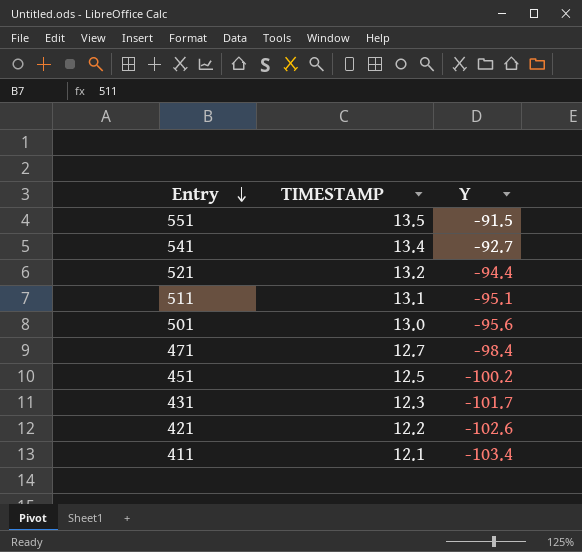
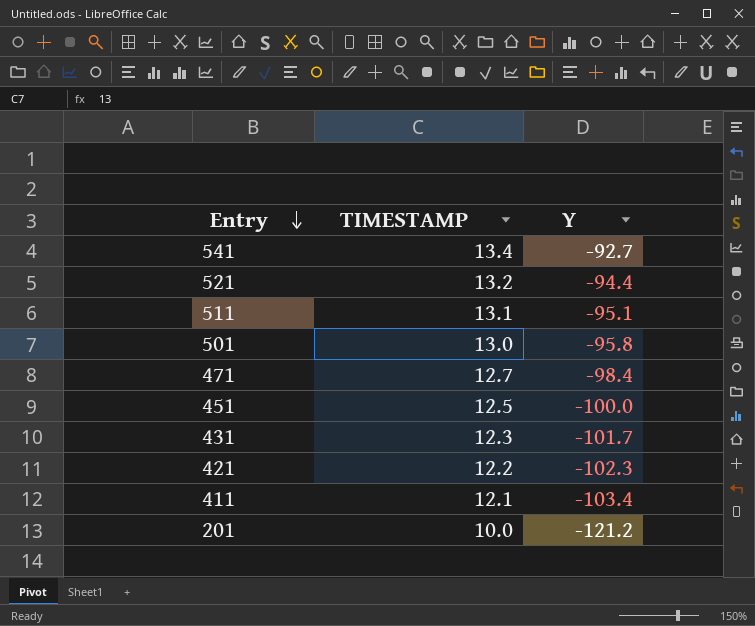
row 551: 13.5 | -91.5 -> none
501 | Y: -95.6 -> -95.8
451 | Y: -100.2 -> -100.0
421 | Y: -102.6 -> -102.3
row 201: none -> 10.0 | -121.2

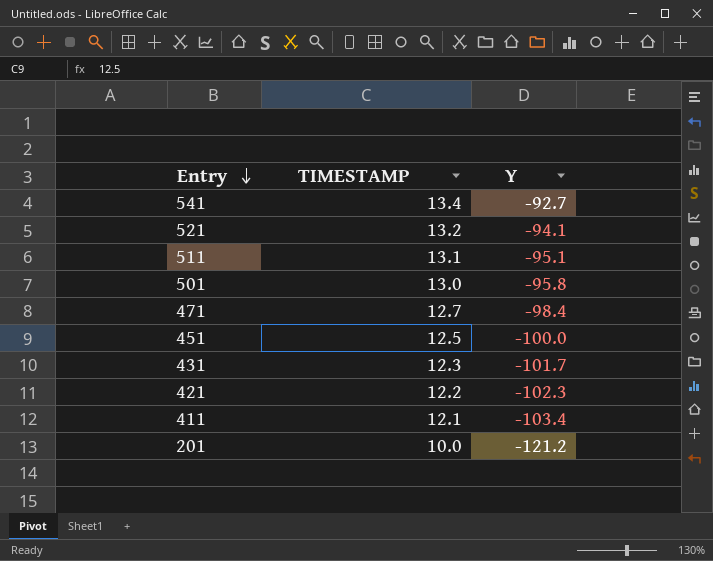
521 | Y: -94.4 -> -94.1

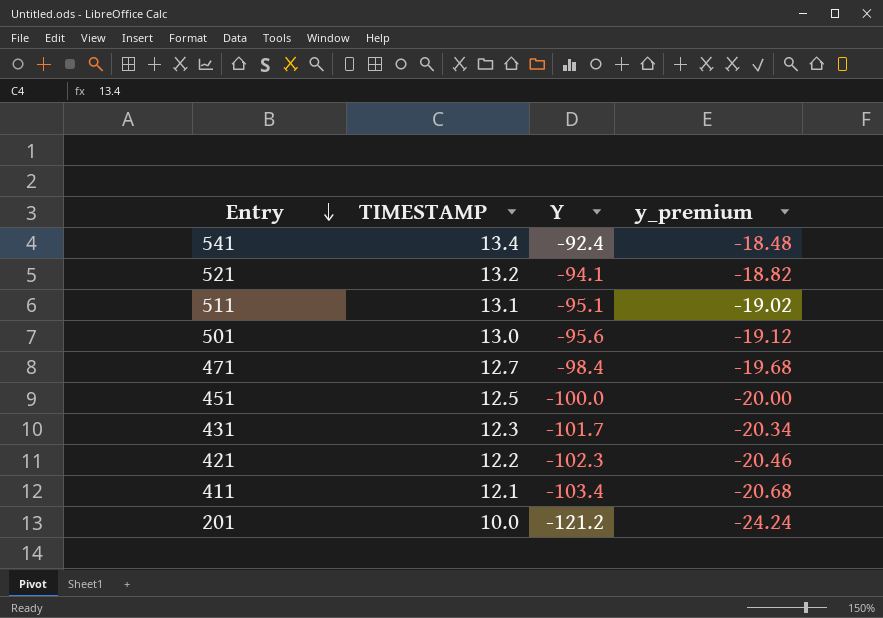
column y_premium | formula: none -> [Y] * 0.2
541 | Y: -92.7 -> -92.4
501 | Y: -95.8 -> -95.6

